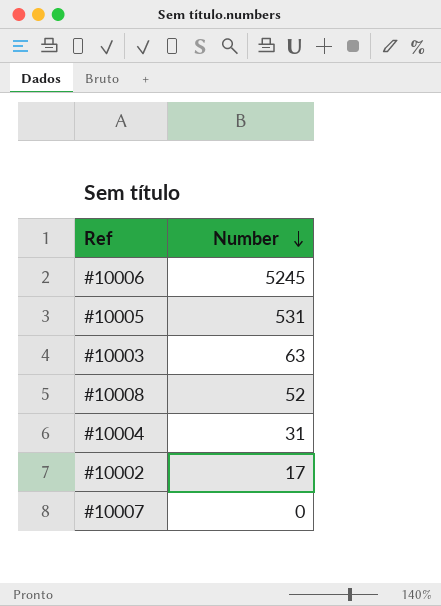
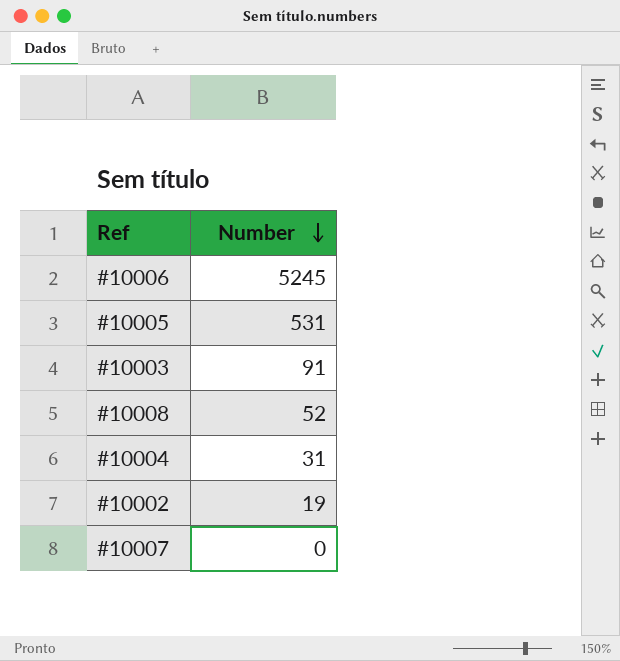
#10003 | Number: 63 -> 91
#10002 | Number: 17 -> 19

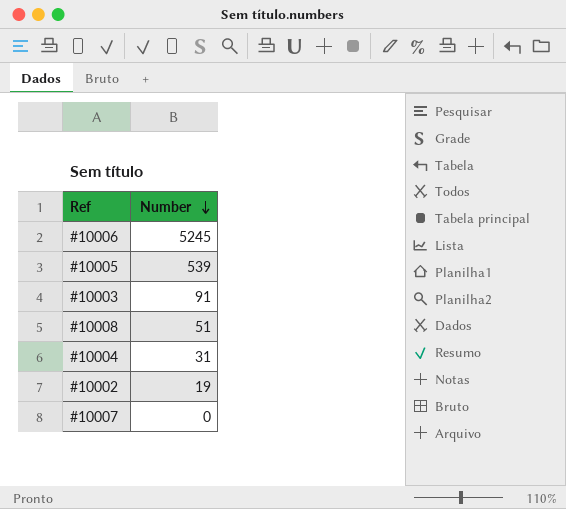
#10005 | Number: 531 -> 539
#10008 | Number: 52 -> 51

